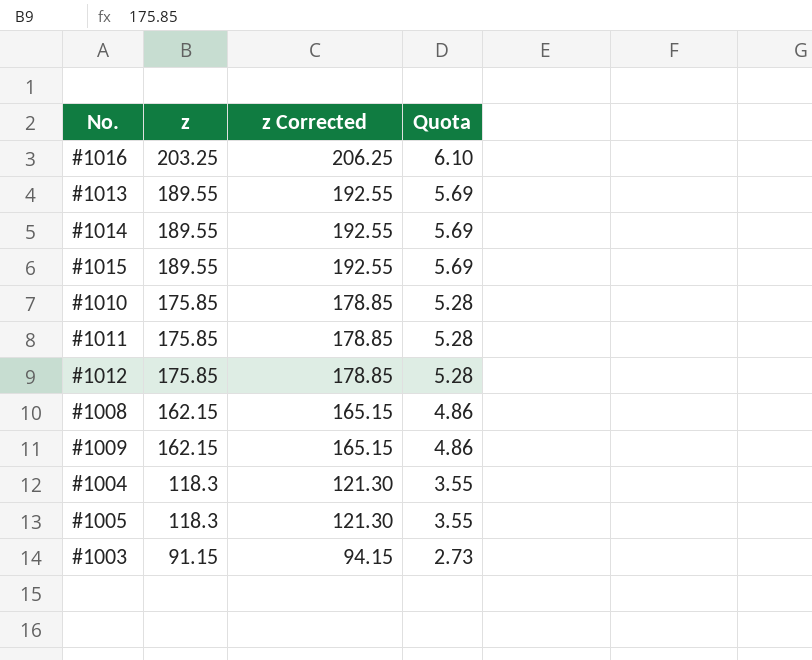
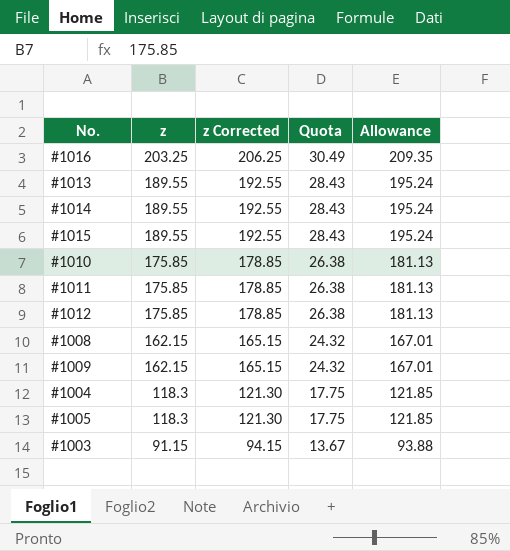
column Quota | formula: [z] * 0.03 -> [z] * 0.15
column Allowance | formula: none -> [z] * 1.03

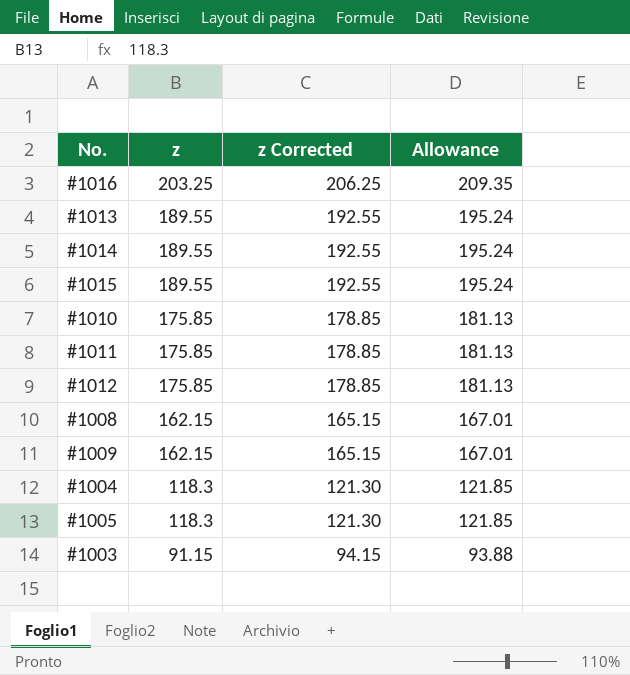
column Quota | formula: [z] * 0.15 -> none

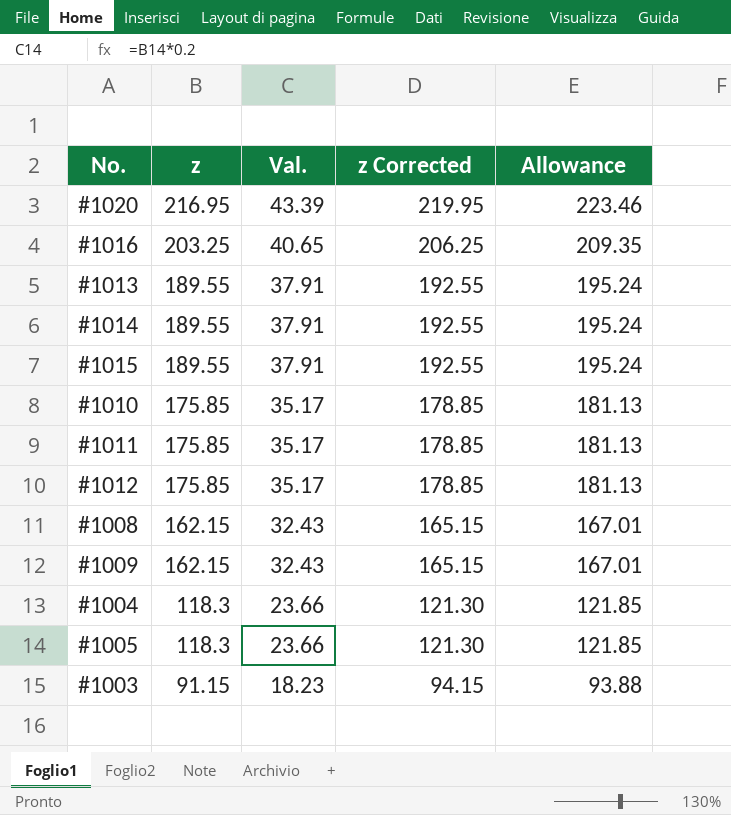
column Val. | formula: none -> [z] * 0.2
row #1020: none -> 216.95 | 43.39 | 219.95 | 223.46

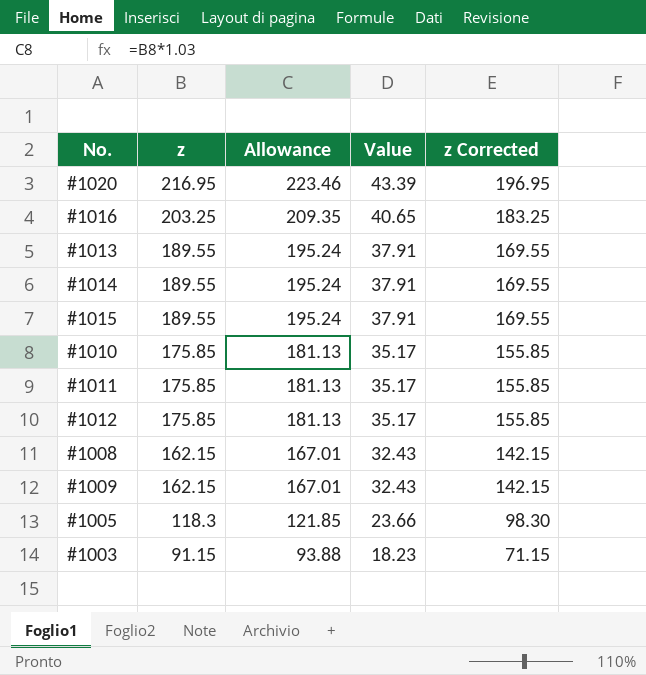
column Allowance | position: 5 -> 3
column name: Val. -> Value
column z Corrected | formula: [z] + 3 -> [z] - 20
row #1004: 118.3 | 23.66 | 121.30 | 121.85 -> none

